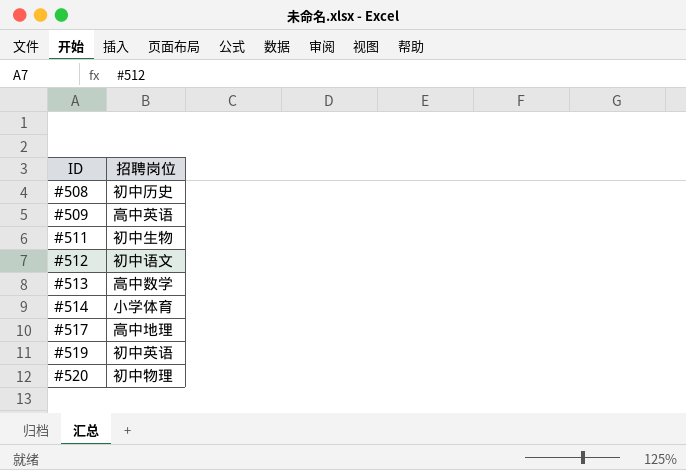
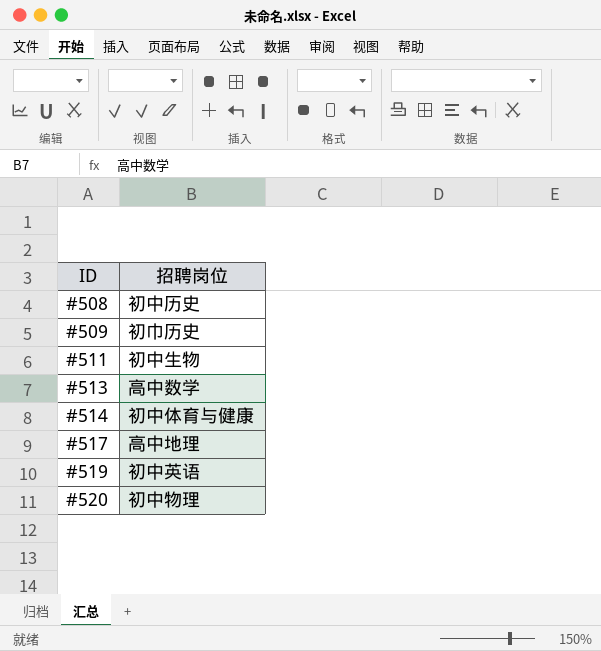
row #512: 初中语文 -> none
#509 | 招聘岗位: 高中英语 -> 初巾历史
#514 | 招聘岗位: 小学体育 -> 初中体育与健康

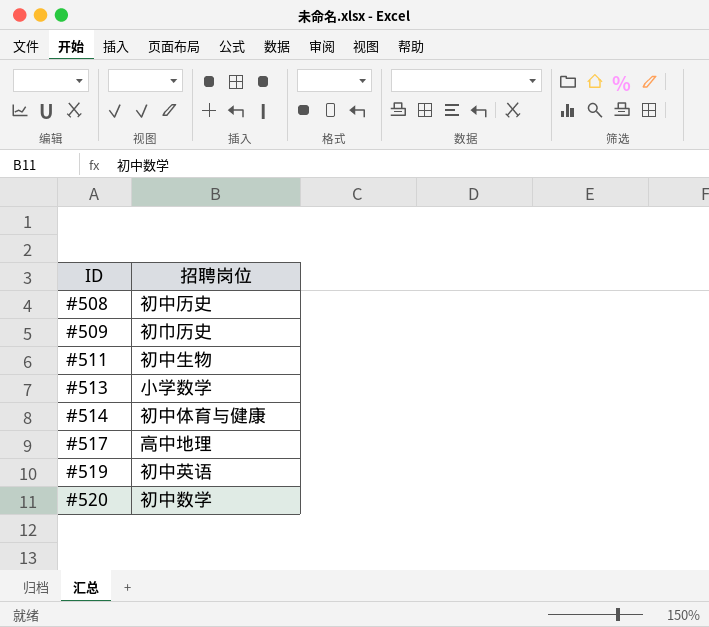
#513 | 招聘岗位: 高中数学 -> 小学数学
#520 | 招聘岗位: 初中物理 -> 初中数学

